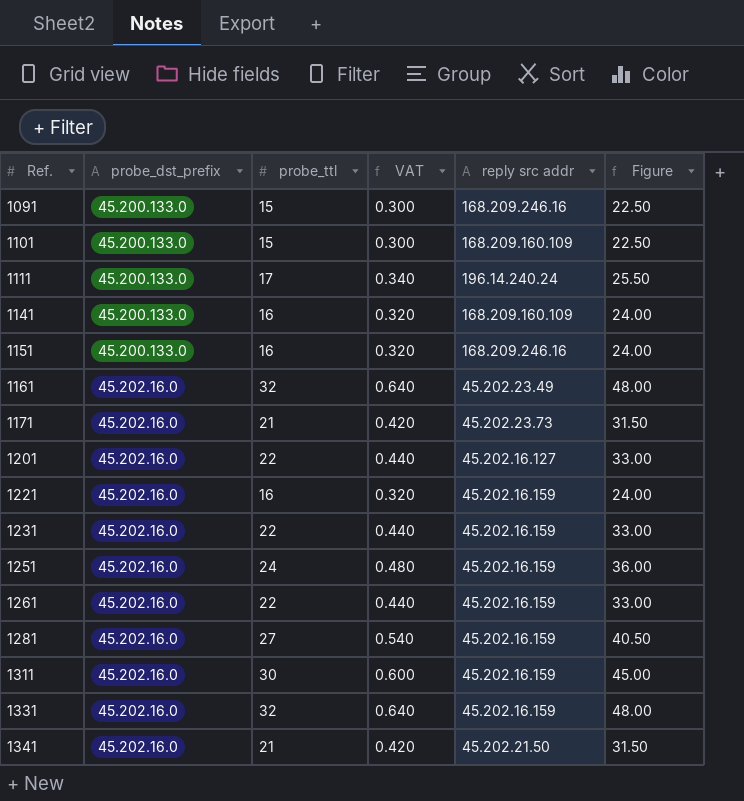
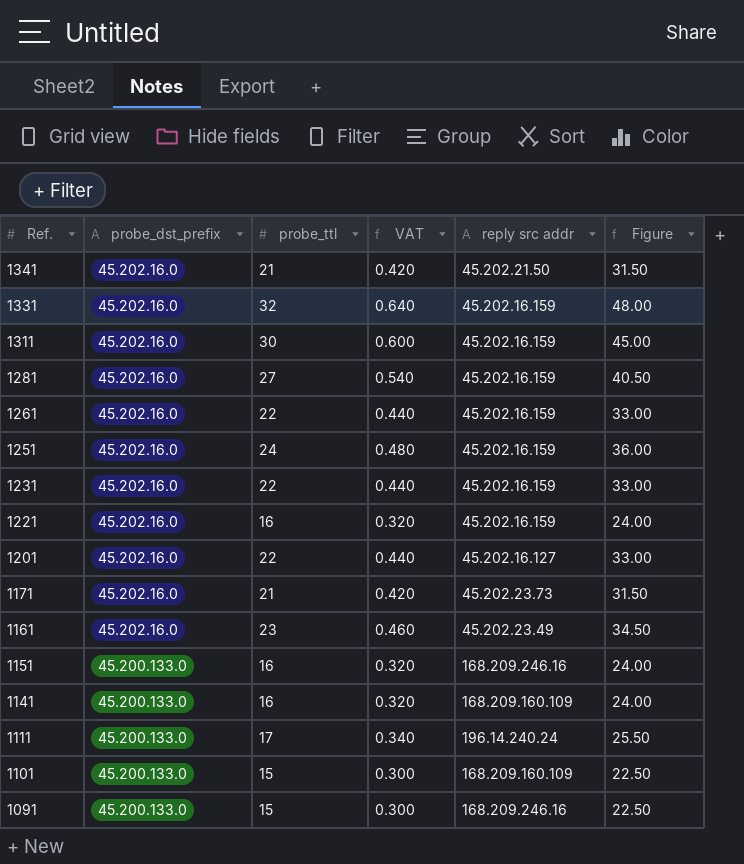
row order: Ref. ascending -> Ref. descending
1161 | probe_ttl: 32 -> 23
1161 | VAT: 0.640 -> 0.460
1161 | Figure: 48.00 -> 34.50

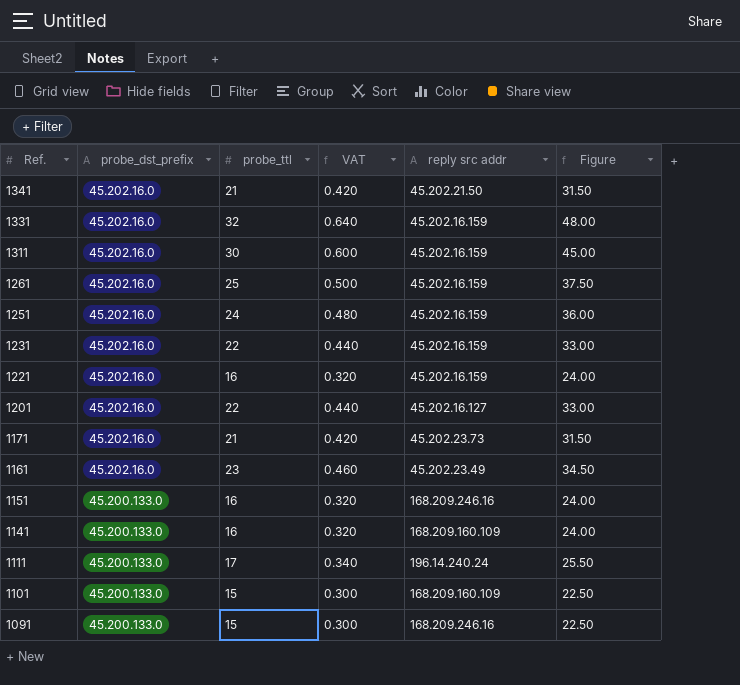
row 1281: 45.202.16.0 | 27 | 0.540 | 45.202.16.159 | 40.50 -> none
1261 | probe_ttl: 22 -> 25
1261 | VAT: 0.440 -> 0.500
1261 | Figure: 33.00 -> 37.50

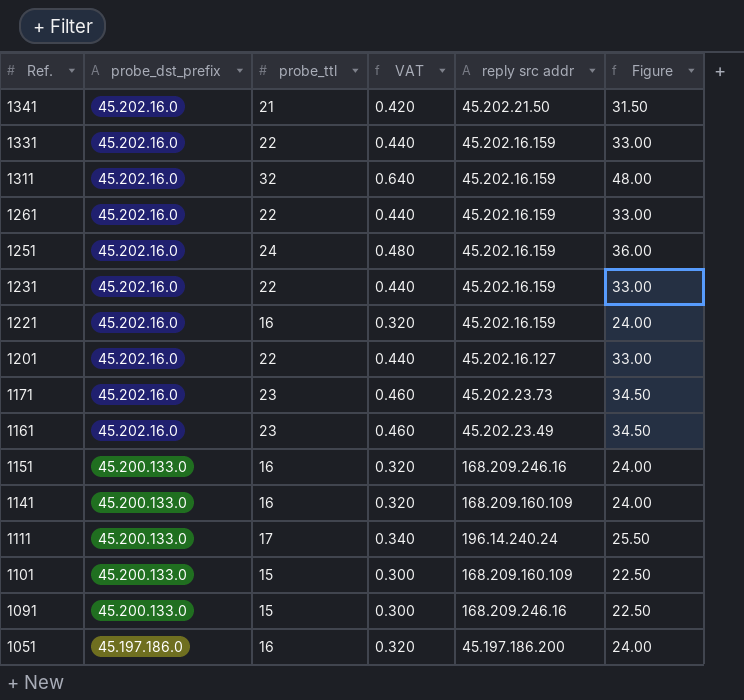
1331 | probe_ttl: 32 -> 22
1331 | VAT: 0.640 -> 0.440
1331 | Figure: 48.00 -> 33.00
1311 | probe_ttl: 30 -> 32
1311 | VAT: 0.600 -> 0.640
1311 | Figure: 45.00 -> 48.00
1261 | probe_ttl: 25 -> 22
1261 | VAT: 0.500 -> 0.440
1261 | Figure: 37.50 -> 33.00
1171 | probe_ttl: 21 -> 23
1171 | VAT: 0.420 -> 0.460
1171 | Figure: 31.50 -> 34.50
row 1051: none -> 45.197.186.0 | 16 | 0.320 | 45.197.186.200 | 24.00

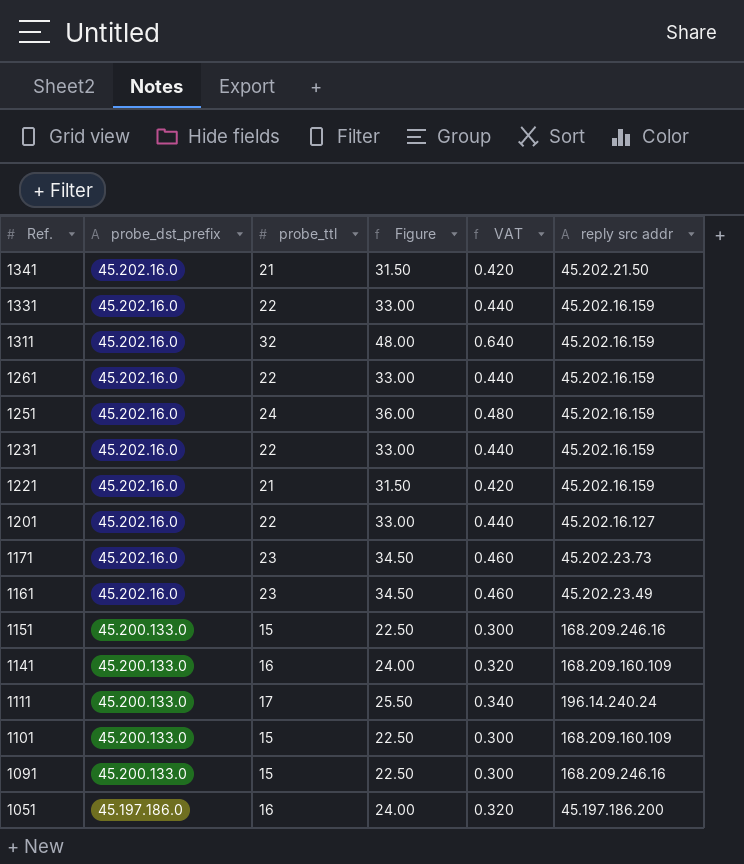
column Figure | position: 6 -> 4
1221 | probe_ttl: 16 -> 21
1221 | Figure: 24.00 -> 31.50
1221 | VAT: 0.320 -> 0.420
1151 | probe_ttl: 16 -> 15
1151 | Figure: 24.00 -> 22.50
1151 | VAT: 0.320 -> 0.300

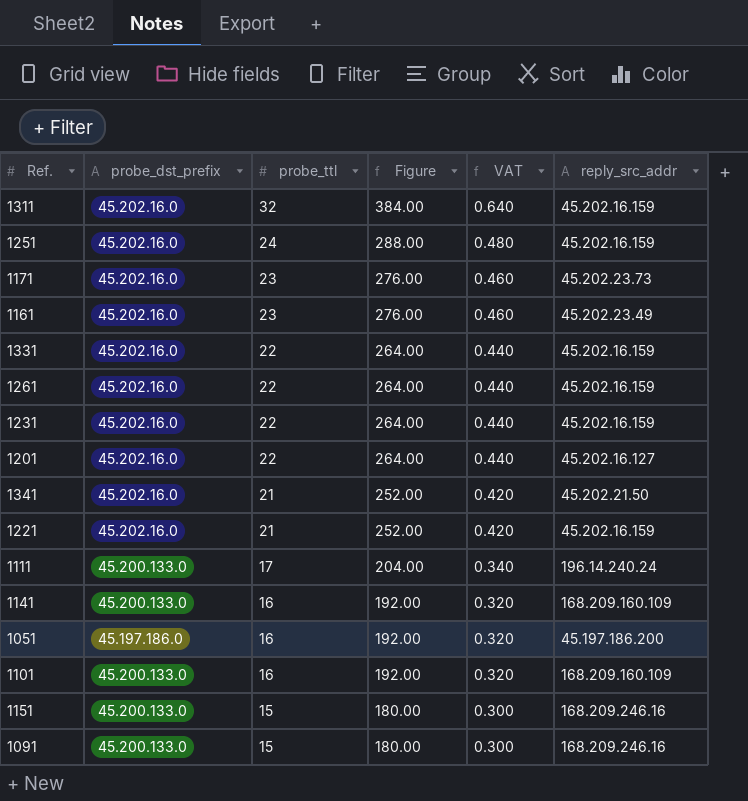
row order: Ref. descending -> probe_ttl descending
column Figure | formula: [probe_ttl] * 1.5 -> [probe_ttl] * 12
column name: reply src addr -> reply_src_addr
1101 | probe_ttl: 15 -> 16
1101 | VAT: 0.300 -> 0.320

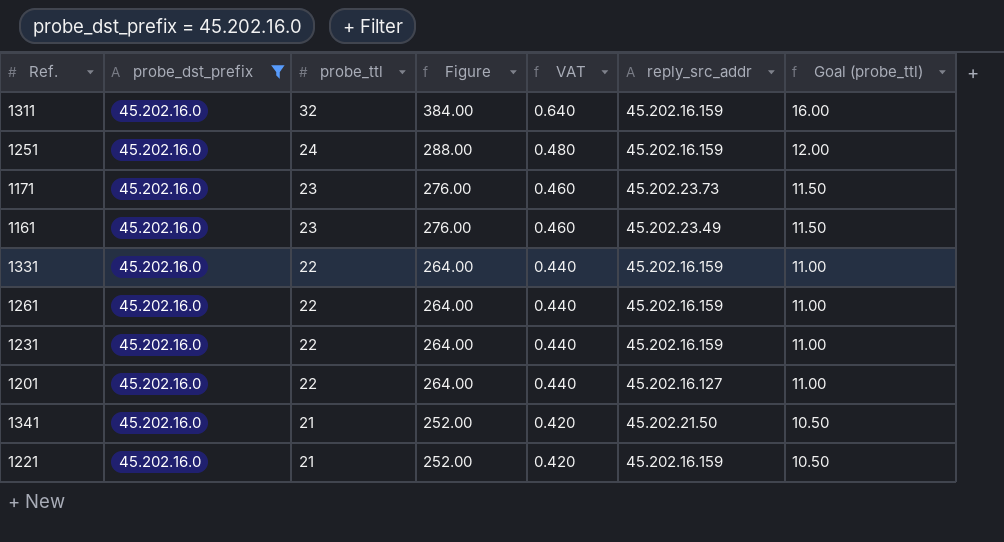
filter: none -> probe_dst_prefix = 45.202.16.0
column Goal (probe_ttl) | formula: none -> [probe_ttl] * 0.5

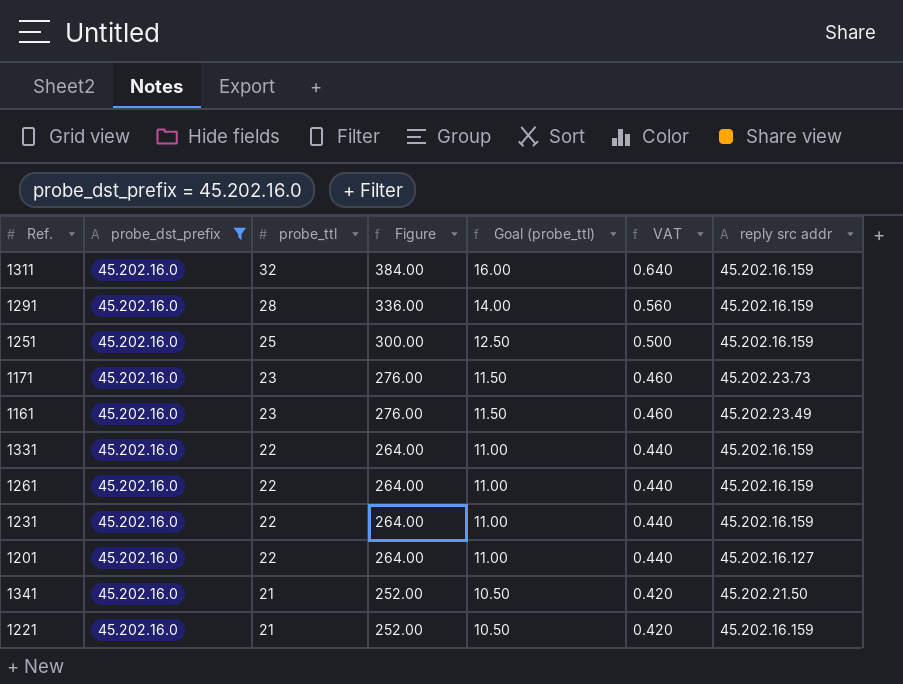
column Goal (probe_ttl) | position: 7 -> 5
column name: reply_src_addr -> reply src addr
row 1291: none -> 45.202.16.0 | 28 | 336.00 | 14.00 | 0.560 | 45.202.16.159
1251 | probe_ttl: 24 -> 25
1251 | Figure: 288.00 -> 300.00
1251 | Goal (probe_ttl): 12.00 -> 12.50
1251 | VAT: 0.480 -> 0.500

